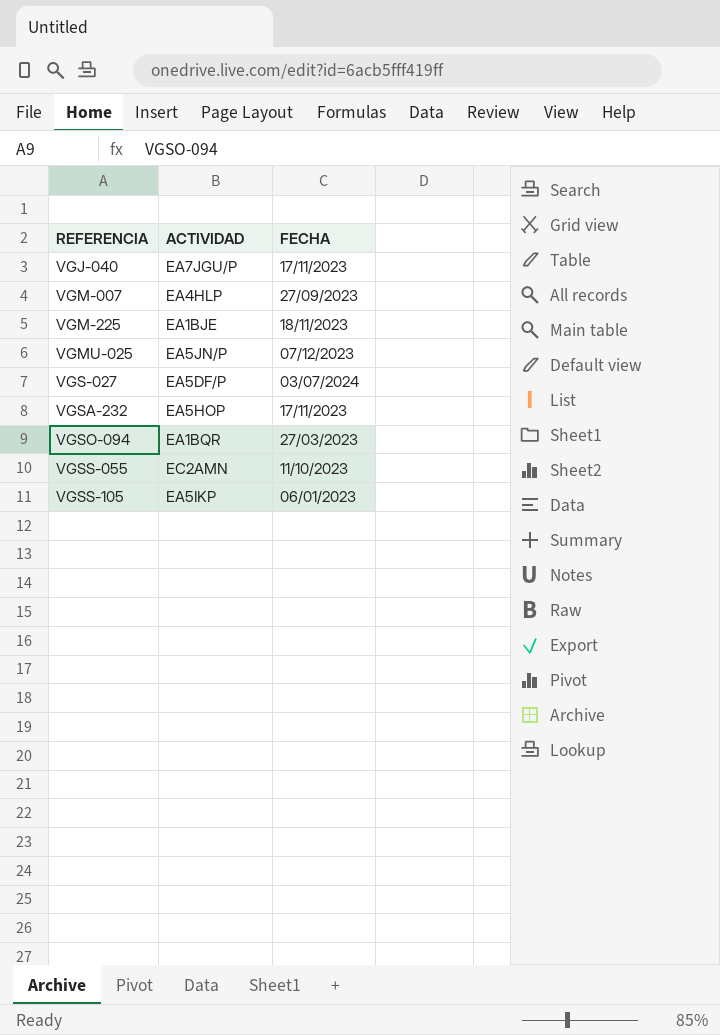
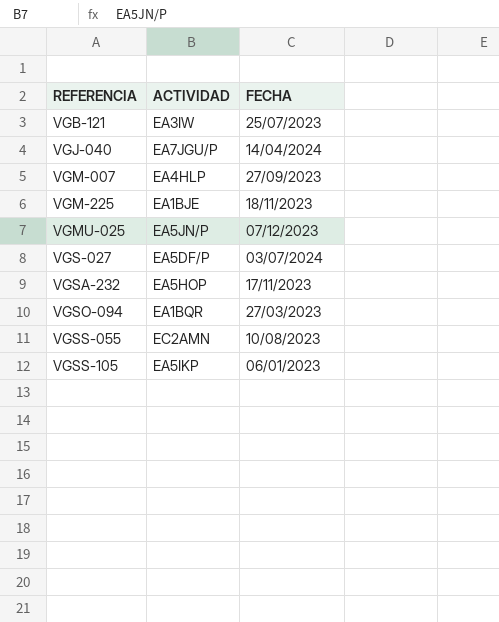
row VGB-121: none -> EA3IW | 25/07/2023
VGJ-040 | FECHA: 17/11/2023 -> 14/04/2024
VGSS-055 | FECHA: 11/10/2023 -> 10/08/2023

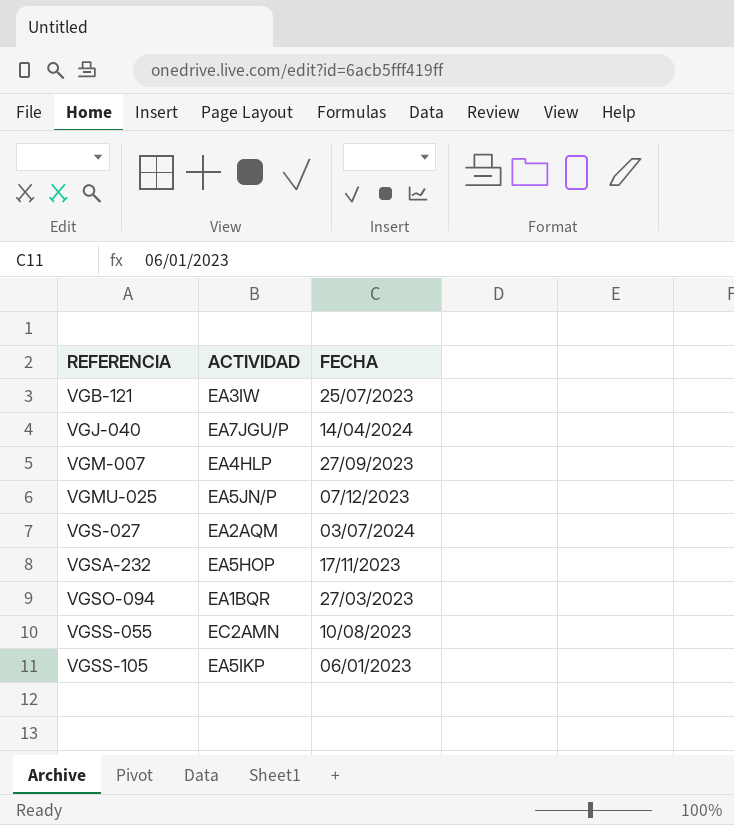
row VGM-225: EA1BJE | 18/11/2023 -> none
VGS-027 | ACTIVIDAD: EA5DF/P -> EA2AQM

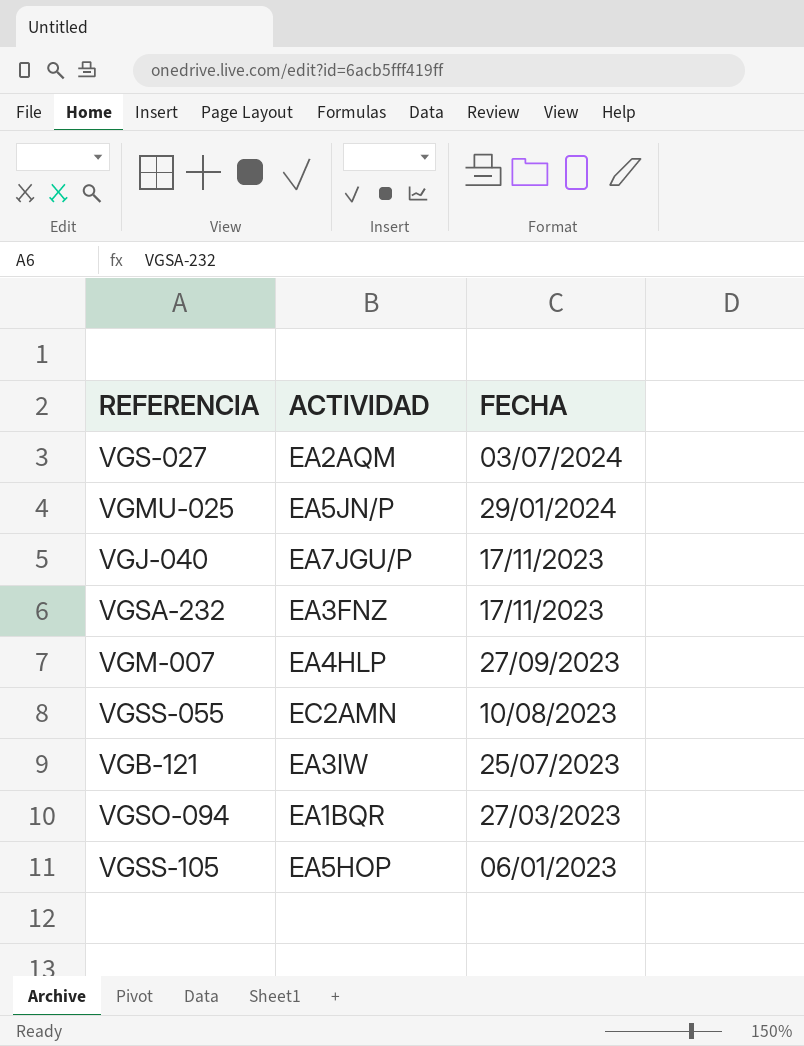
row order: REFERENCIA ascending -> FECHA descending
VGMU-025 | FECHA: 07/12/2023 -> 29/01/2024
VGJ-040 | FECHA: 14/04/2024 -> 17/11/2023
VGSA-232 | ACTIVIDAD: EA5HOP -> EA3FNZ
VGSS-105 | ACTIVIDAD: EA5IKP -> EA5HOP

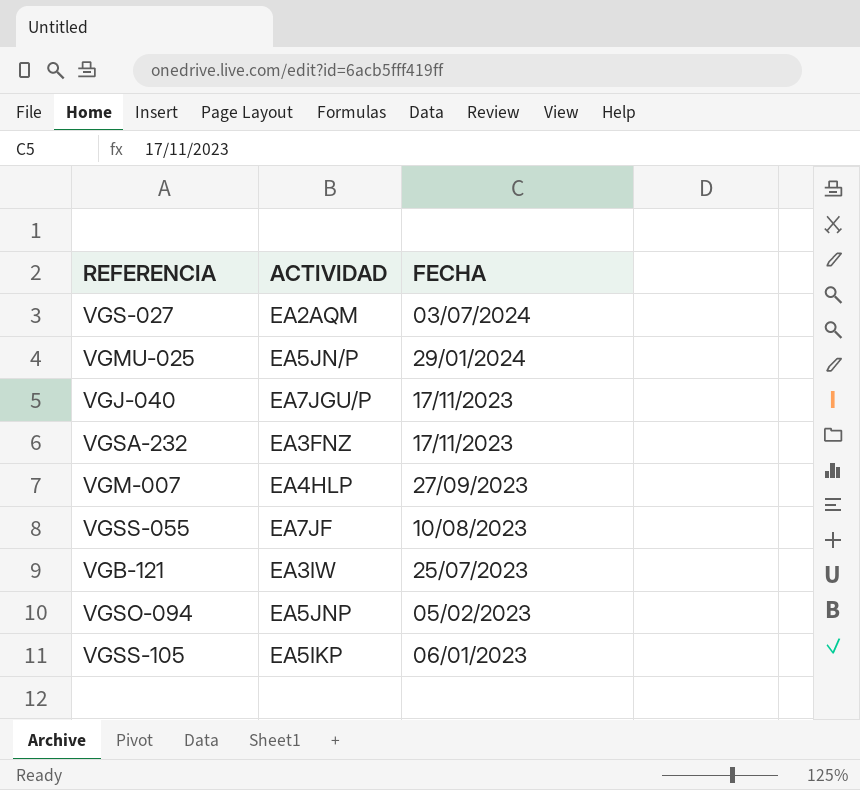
VGSS-055 | ACTIVIDAD: EC2AMN -> EA7JF
VGSO-094 | ACTIVIDAD: EA1BQR -> EA5JNP
VGSO-094 | FECHA: 27/03/2023 -> 05/02/2023
VGSS-105 | ACTIVIDAD: EA5HOP -> EA5IKP

